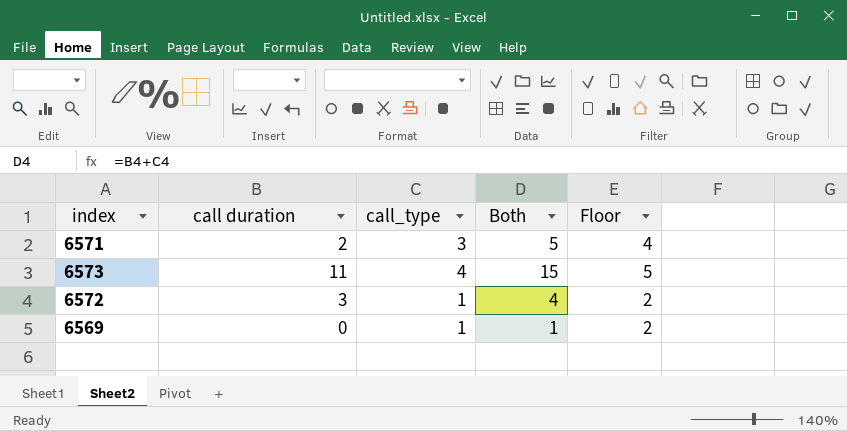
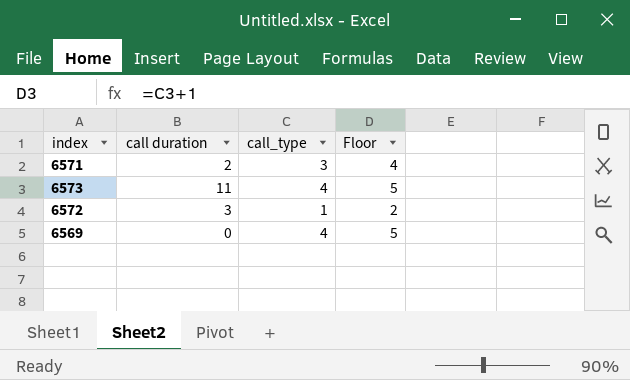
column Both | formula: [call duration] + [call_type] -> none
6569 | call_type: 1 -> 4
6569 | Floor: 2 -> 5

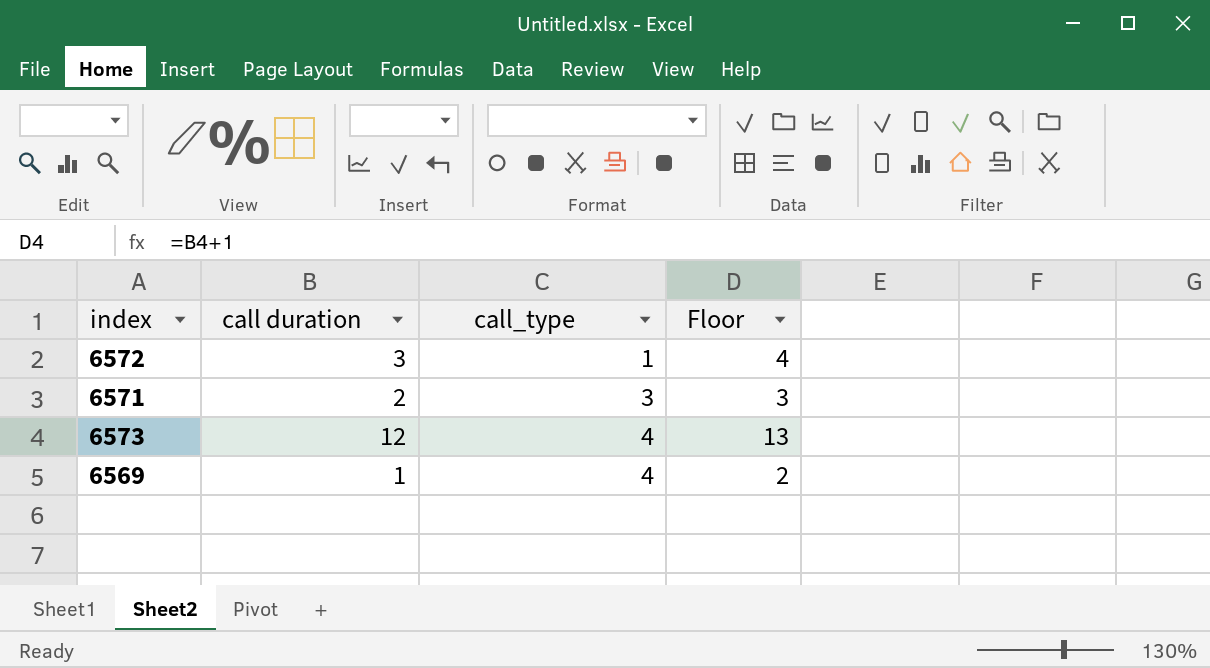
row order: none -> call_type ascending
column Floor | formula: [call_type] + 1 -> [call duration] + 1
6573 | call duration: 11 -> 12
6569 | call duration: 0 -> 1

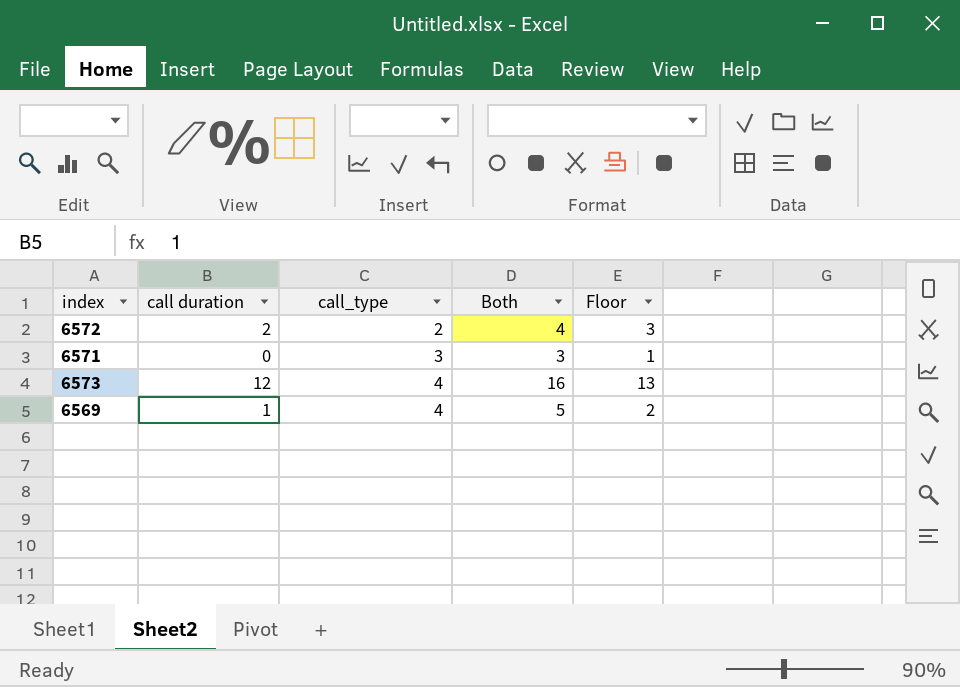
column Both | formula: none -> [call duration] + [call_type]
6572 | call duration: 3 -> 2
6572 | call_type: 1 -> 2
6572 | Floor: 4 -> 3
6571 | call duration: 2 -> 0
6571 | Floor: 3 -> 1

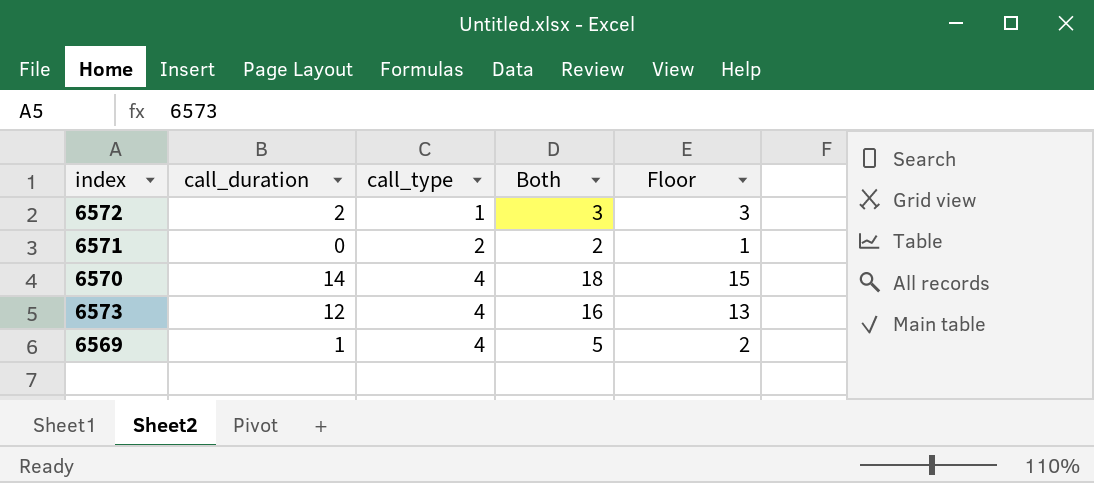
column name: call duration -> call_duration
6572 | call_type: 2 -> 1
6572 | Both: 4 -> 3
6571 | call_type: 3 -> 2
6571 | Both: 3 -> 2
row 6570: none -> 14 | 4 | 18 | 15

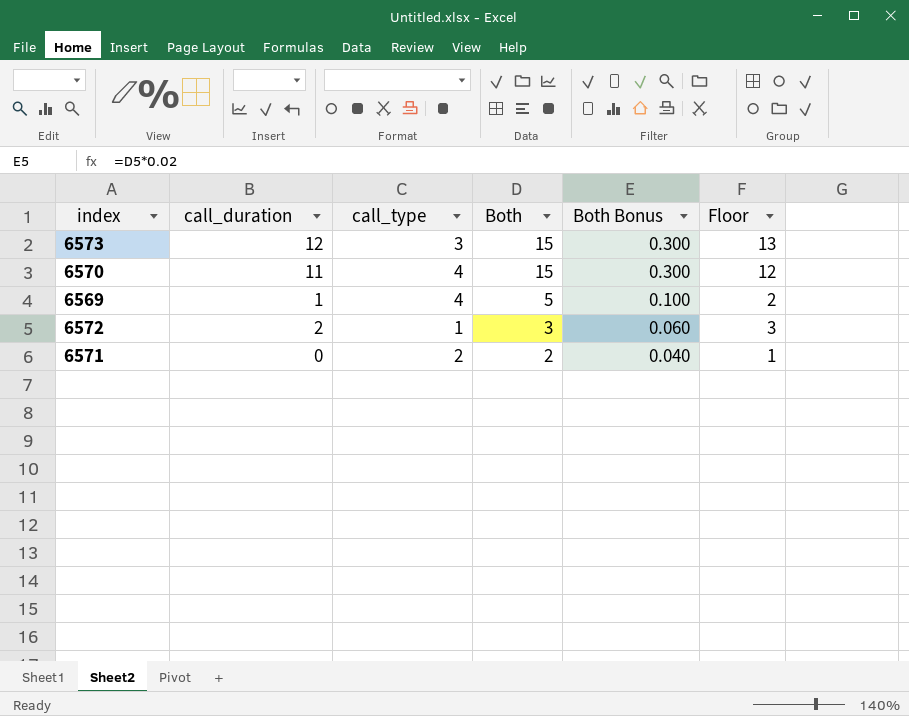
row order: call_type ascending -> Both descending
column Both Bonus | formula: none -> [Both] * 0.02
6573 | call_type: 4 -> 3
6573 | Both: 16 -> 15
6570 | call_duration: 14 -> 11
6570 | Both: 18 -> 15
6570 | Floor: 15 -> 12

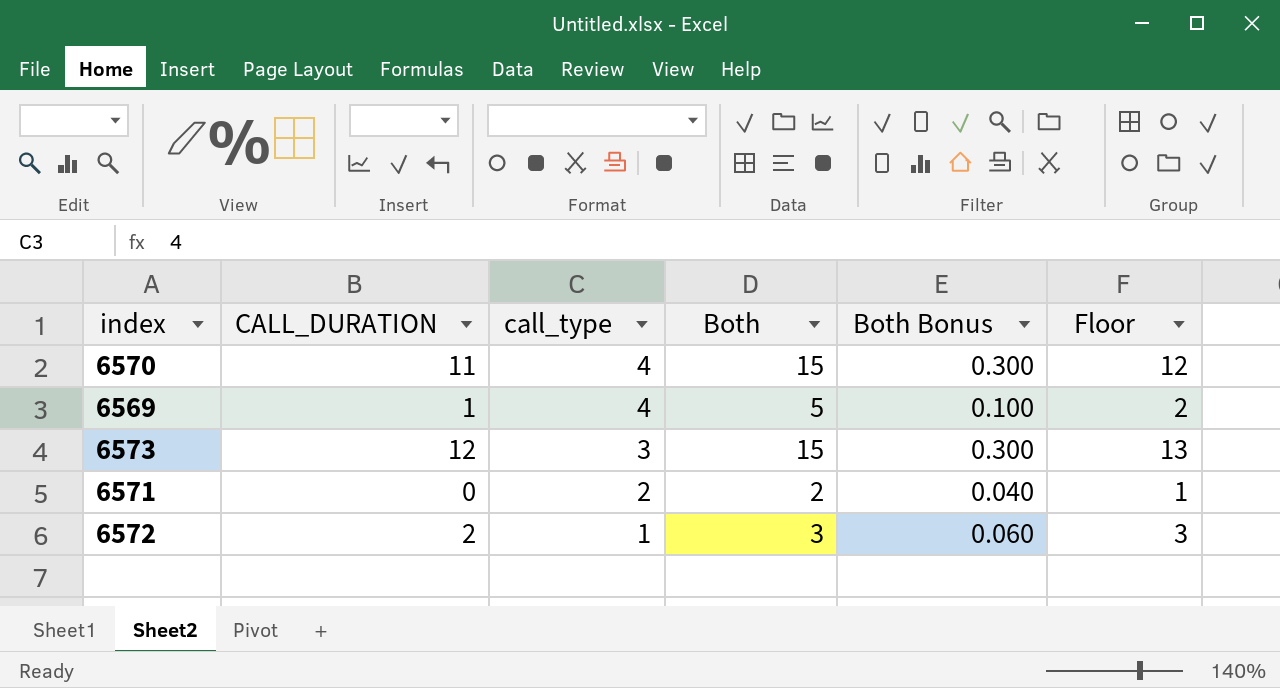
row order: Both descending -> call_type descending
column name: call_duration -> CALL_DURATION

